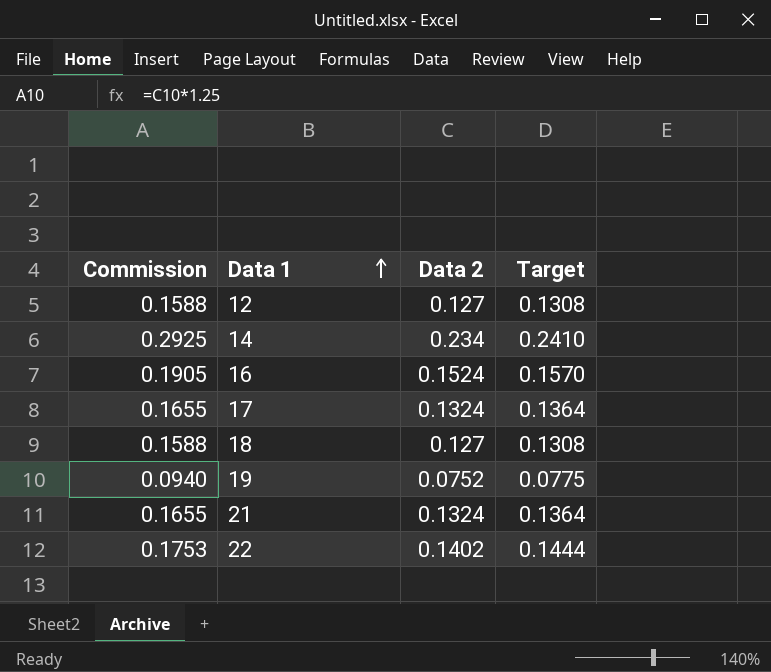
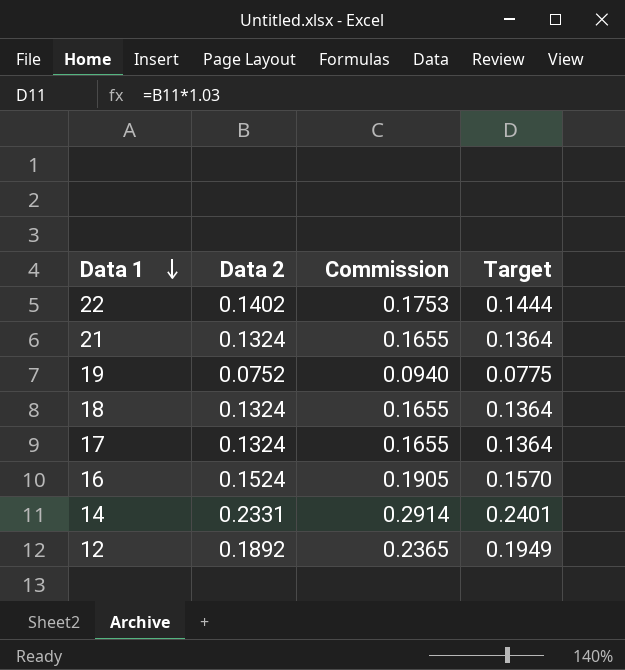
row order: Data 1 ascending -> Data 1 descending
column Commission | position: 1 -> 3
18 | Data 2: 0.127 -> 0.1324
18 | Commission: 0.1588 -> 0.1655
18 | Target: 0.1308 -> 0.1364
14 | Data 2: 0.234 -> 0.2331
14 | Commission: 0.2925 -> 0.2914
14 | Target: 0.2410 -> 0.2401
12 | Data 2: 0.127 -> 0.1892
12 | Commission: 0.1588 -> 0.2365
12 | Target: 0.1308 -> 0.1949

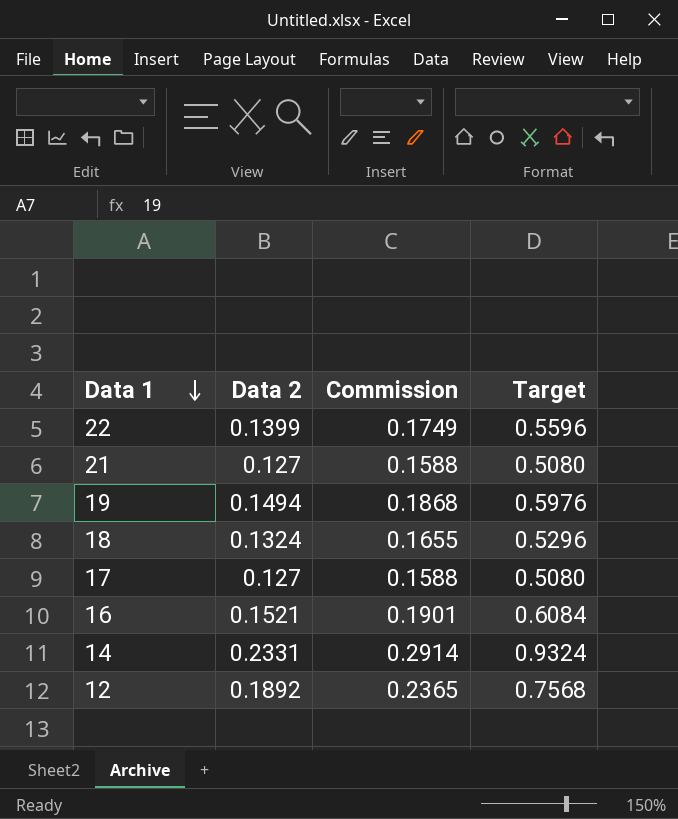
column Target | formula: [Data 2] * 1.03 -> [Data 2] * 4
22 | Data 2: 0.1402 -> 0.1399
22 | Commission: 0.1753 -> 0.1749
21 | Data 2: 0.1324 -> 0.127
21 | Commission: 0.1655 -> 0.1588
19 | Data 2: 0.0752 -> 0.1494
19 | Commission: 0.0940 -> 0.1868
17 | Data 2: 0.1324 -> 0.127
17 | Commission: 0.1655 -> 0.1588
16 | Data 2: 0.1524 -> 0.1521
16 | Commission: 0.1905 -> 0.1901

